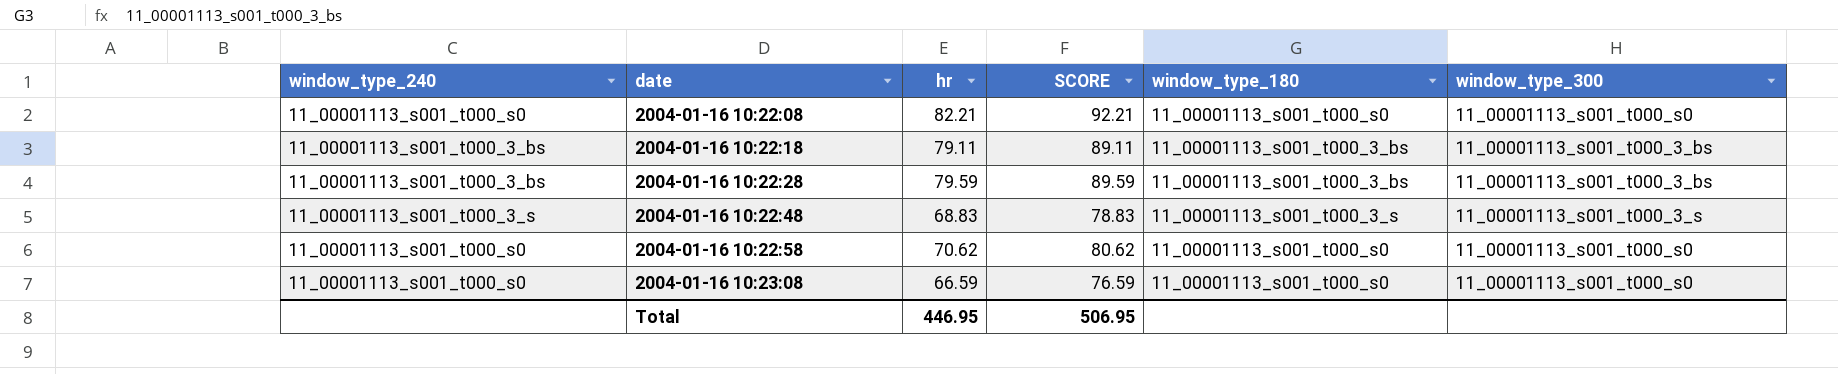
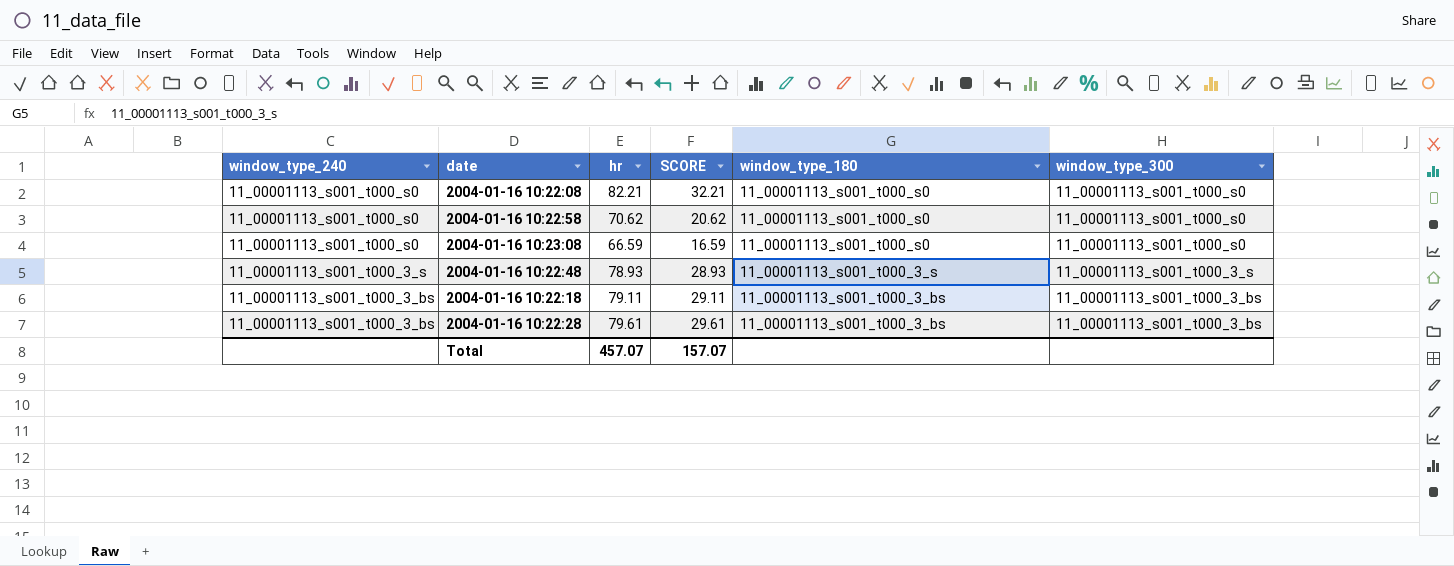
row order: date ascending -> window_type_240 descending
column SCORE | formula: [hr] + 10 -> [hr] - 50
2004-01-16 10:22:48 | hr: 68.83 -> 78.93
2004-01-16 10:22:28 | hr: 79.59 -> 79.61
Total | hr: 446.95 -> 457.07
Total | SCORE: 506.95 -> 157.07

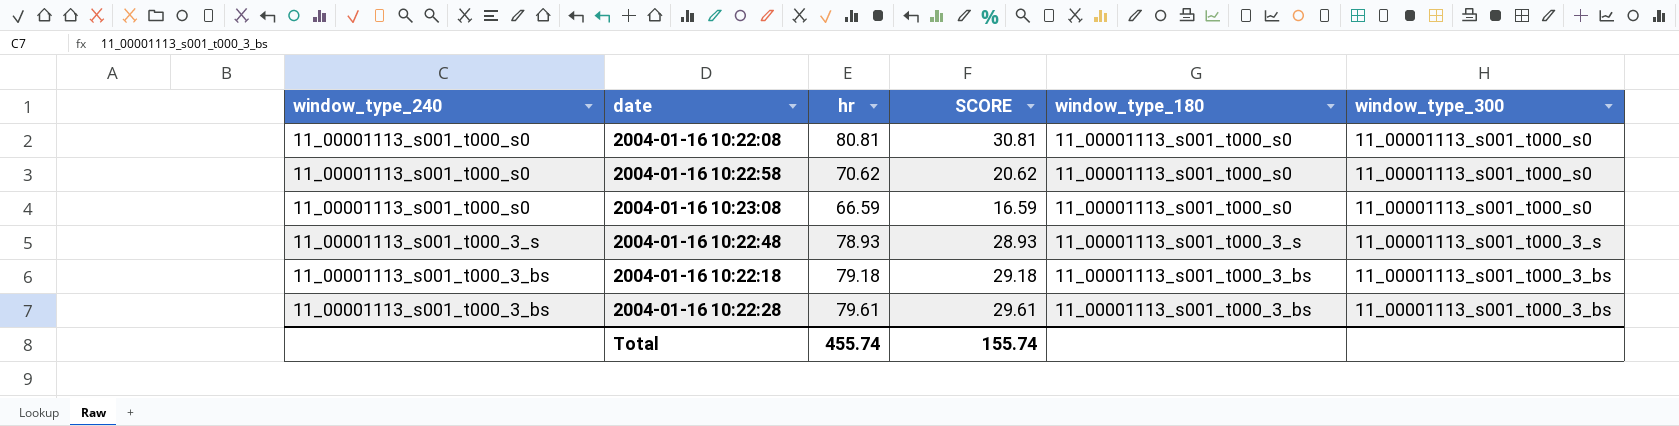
2004-01-16 10:22:08 | hr: 82.21 -> 80.81
2004-01-16 10:22:08 | SCORE: 32.21 -> 30.81
2004-01-16 10:22:18 | hr: 79.11 -> 79.18
2004-01-16 10:22:18 | SCORE: 29.11 -> 29.18
Total | hr: 457.07 -> 455.74
Total | SCORE: 157.07 -> 155.74

